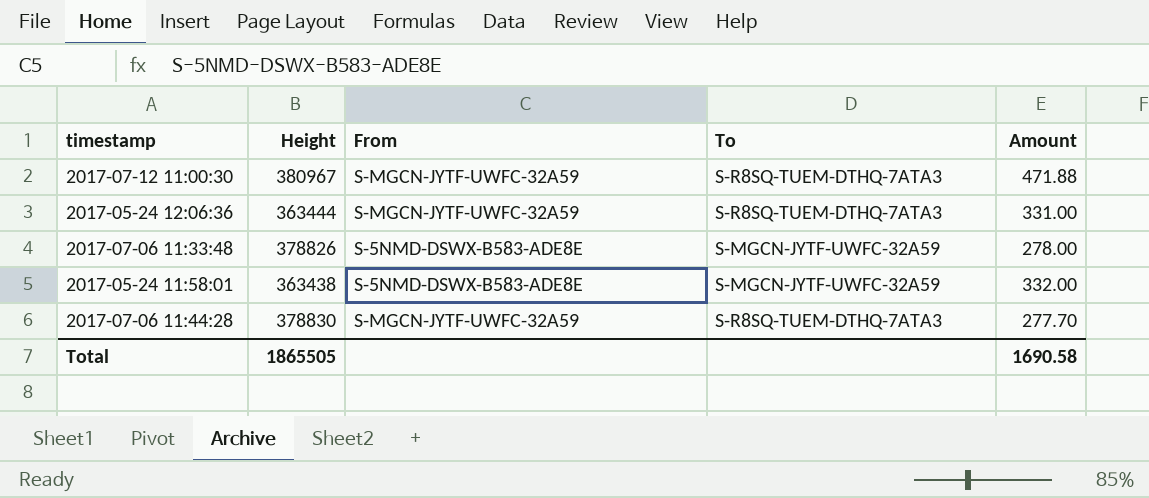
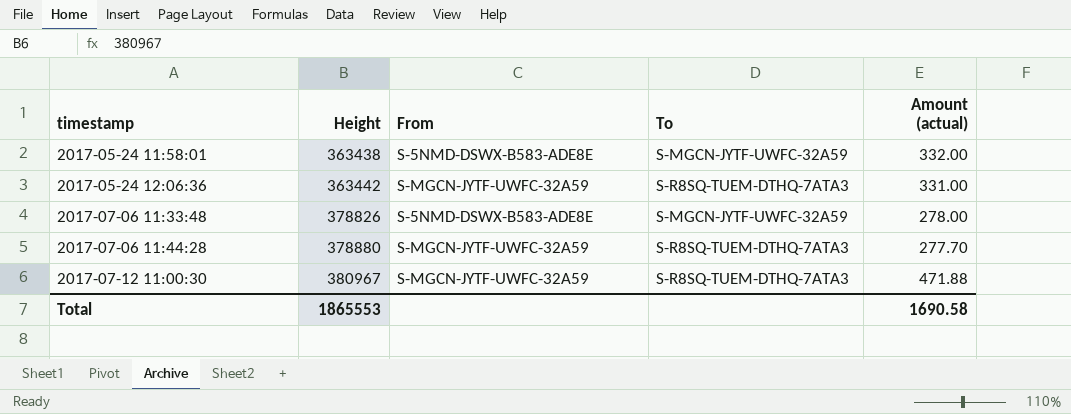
row order: none -> timestamp ascending
column name: Amount -> Amount (actual)
2017-05-24 12:06:36 | Height: 363444 -> 363442
2017-07-06 11:44:28 | Height: 378830 -> 378880
Total | Height: 1865505 -> 1865553

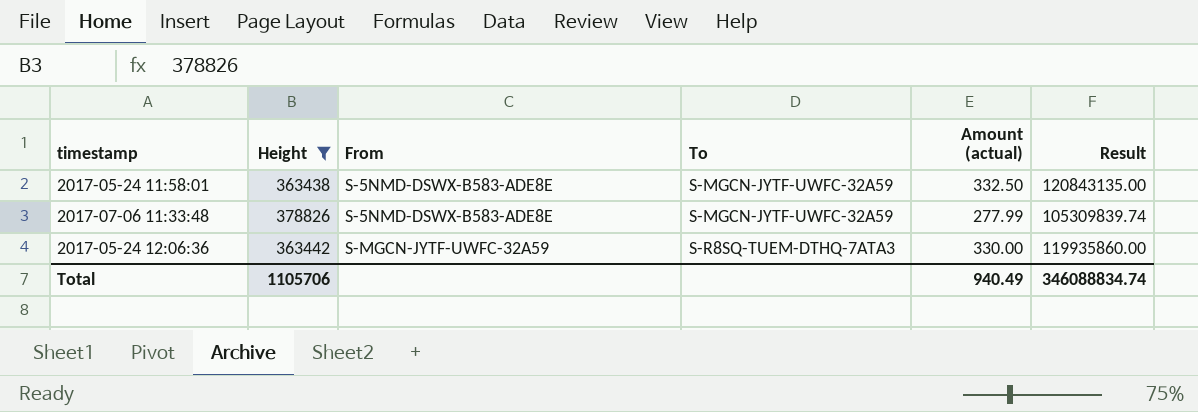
filter: none -> Height <= 378826
row order: timestamp ascending -> From ascending
column Result | formula: none -> [Height] * [Amount (actual)]
2017-05-24 11:58:01 | Amount (actual): 332.00 -> 332.50
2017-07-06 11:33:48 | Amount (actual): 278.00 -> 277.99
2017-05-24 12:06:36 | Amount (actual): 331.00 -> 330.00
Total | Height: 1865553 -> 1105706
Total | Amount (actual): 1690.58 -> 940.49

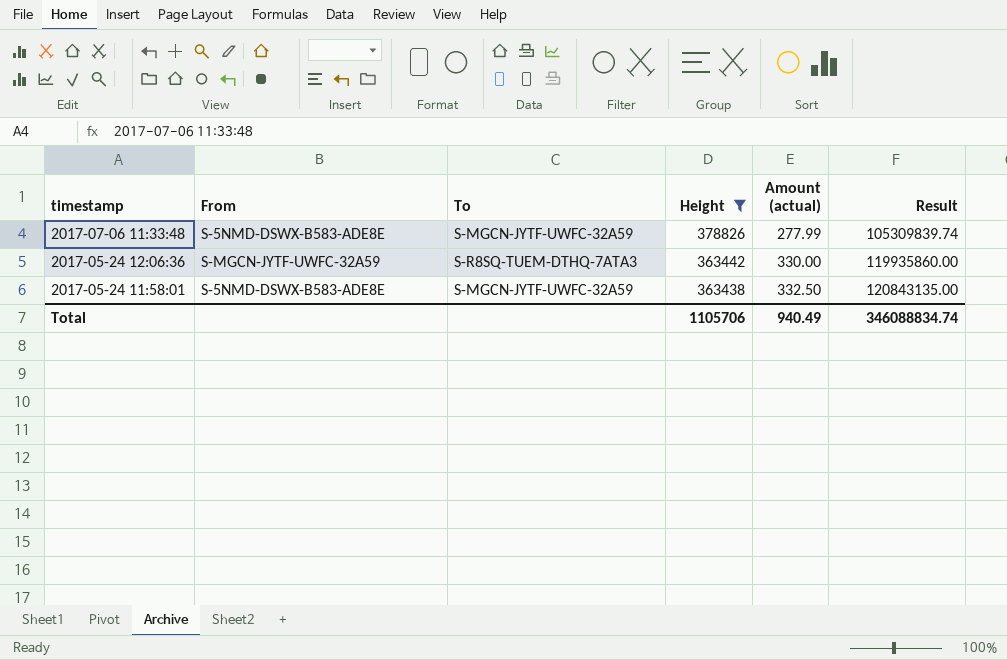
row order: From ascending -> timestamp descending
column Height | position: 2 -> 4

